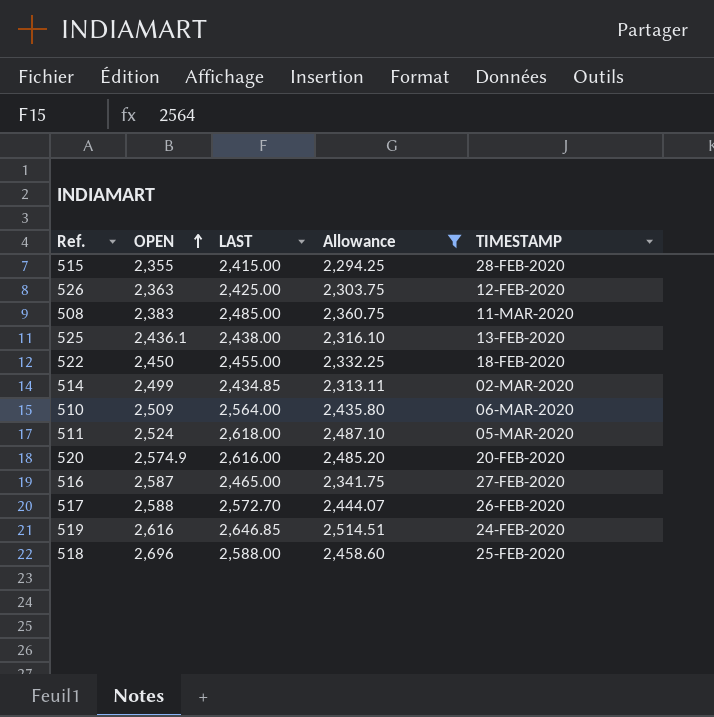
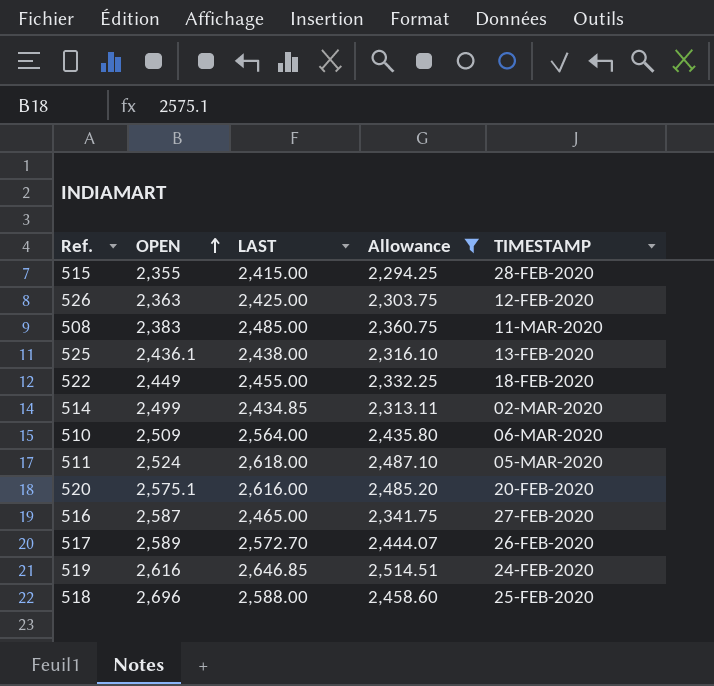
522 | OPEN: 2,450 -> 2,449
520 | OPEN: 2,574.9 -> 2,575.1
517 | OPEN: 2,588 -> 2,589

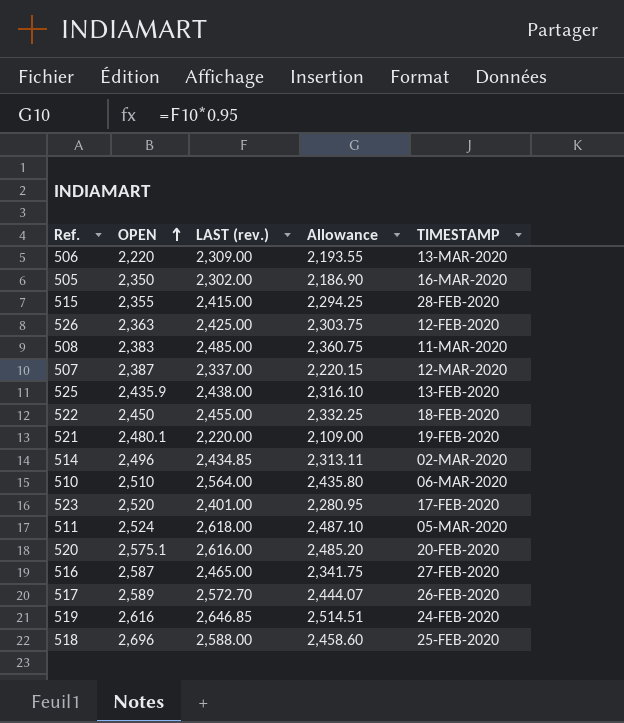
filter: Allowance >= 2,294.25 -> none
column name: LAST -> LAST (rev.)
525 | OPEN: 2,436.1 -> 2,435.9
522 | OPEN: 2,449 -> 2,450
514 | OPEN: 2,499 -> 2,496
510 | OPEN: 2,509 -> 2,510

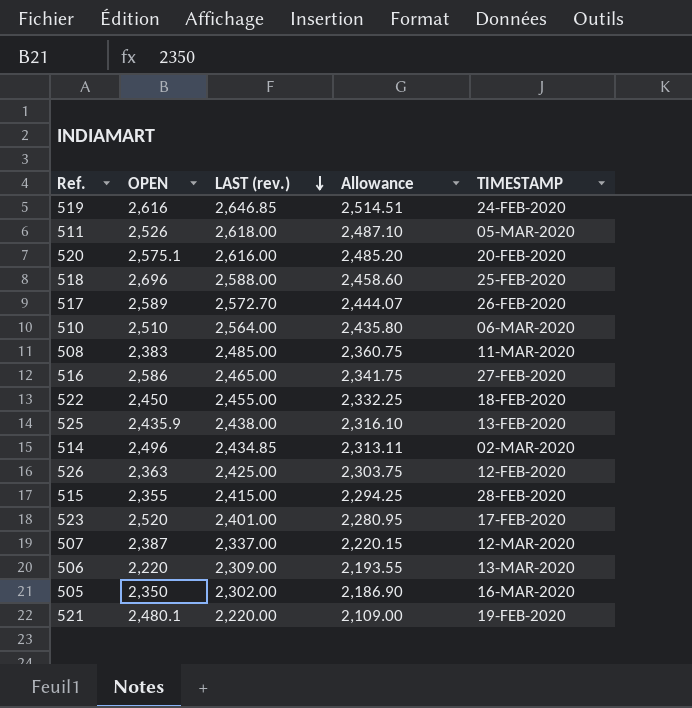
row order: OPEN ascending -> LAST (rev.) descending
511 | OPEN: 2,524 -> 2,526
516 | OPEN: 2,587 -> 2,586

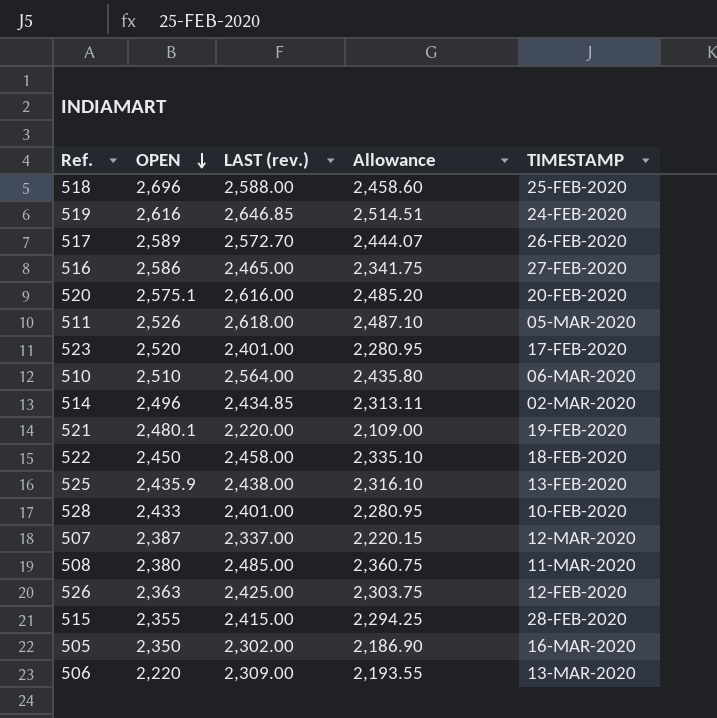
row order: LAST (rev.) descending -> OPEN descending
522 | LAST (rev.): 2,455.00 -> 2,458.00
522 | Allowance: 2,332.25 -> 2,335.10
row 528: none -> 2,433 | 2,401.00 | 2,280.95 | 10-FEB-2020
508 | OPEN: 2,383 -> 2,380

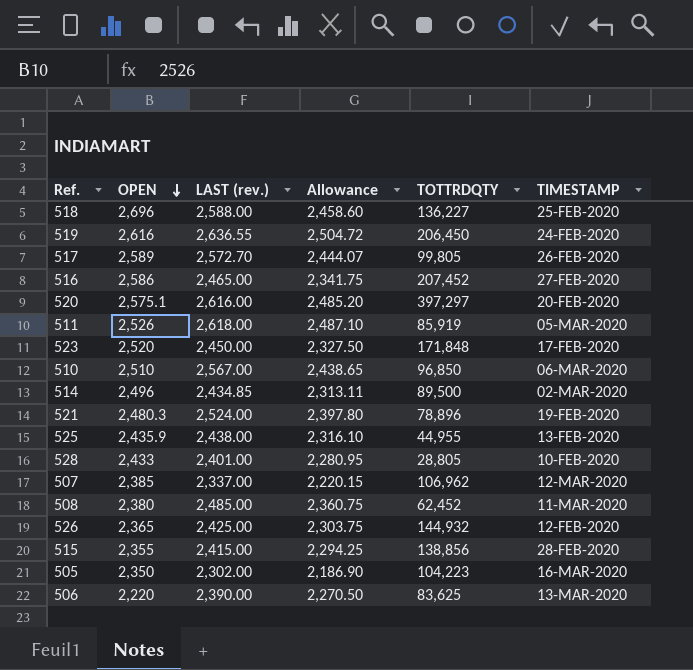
column TOTTRDQTY | position: none -> 5
row 522: 2,450 | 2,458.00 | 2,335.10 | 18-FEB-2020 -> none
519 | LAST (rev.): 2,646.85 -> 2,636.55
519 | Allowance: 2,514.51 -> 2,504.72
523 | LAST (rev.): 2,401.00 -> 2,450.00
523 | Allowance: 2,280.95 -> 2,327.50
510 | LAST (rev.): 2,564.00 -> 2,567.00
510 | Allowance: 2,435.80 -> 2,438.65
521 | OPEN: 2,480.1 -> 2,480.3
521 | LAST (rev.): 2,220.00 -> 2,524.00
521 | Allowance: 2,109.00 -> 2,397.80
507 | OPEN: 2,387 -> 2,385
526 | OPEN: 2,363 -> 2,365
506 | LAST (rev.): 2,309.00 -> 2,390.00
506 | Allowance: 2,193.55 -> 2,270.50

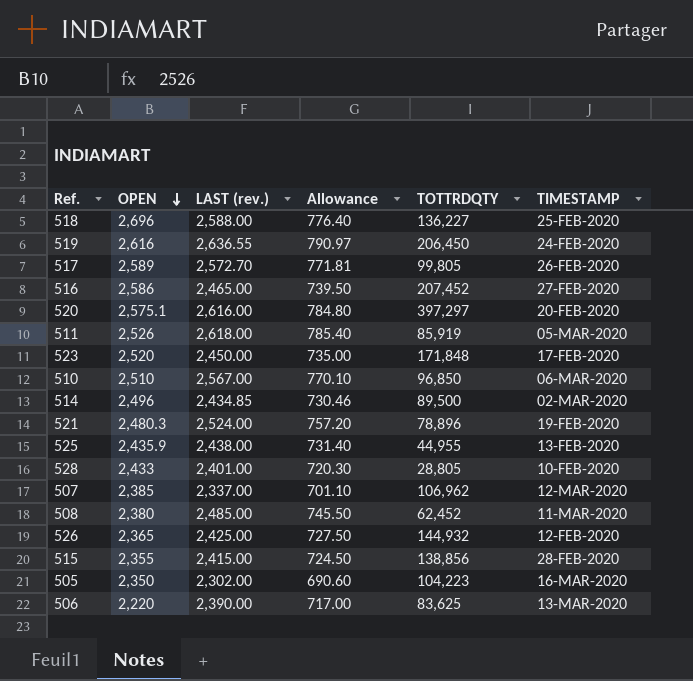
column Allowance | formula: [LAST (rev.)] * 0.95 -> [LAST (rev.)] * 0.3

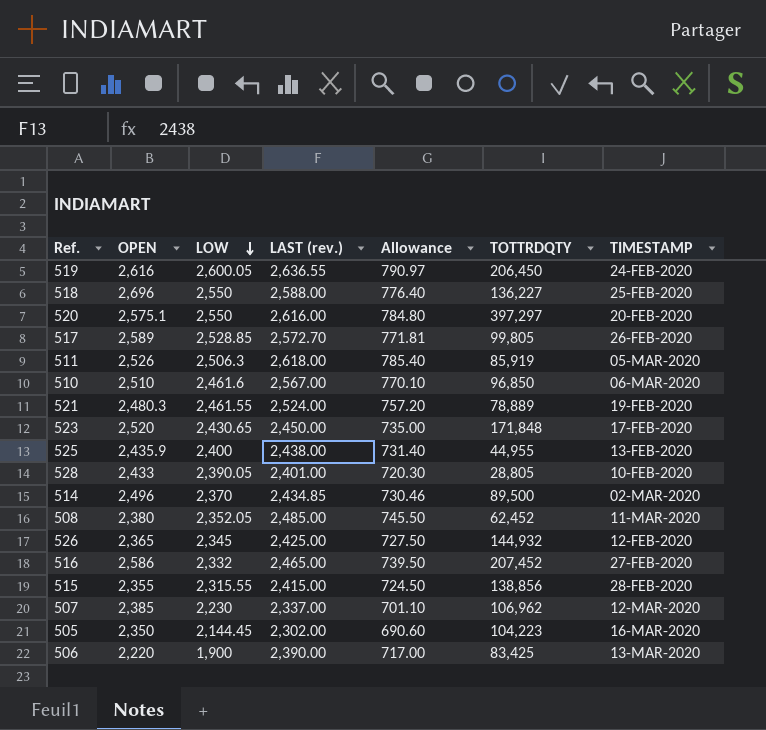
row order: OPEN descending -> LOW descending
column LOW | position: none -> 3
521 | TOTTRDQTY: 78,896 -> 78,889
506 | TOTTRDQTY: 83,625 -> 83,425

